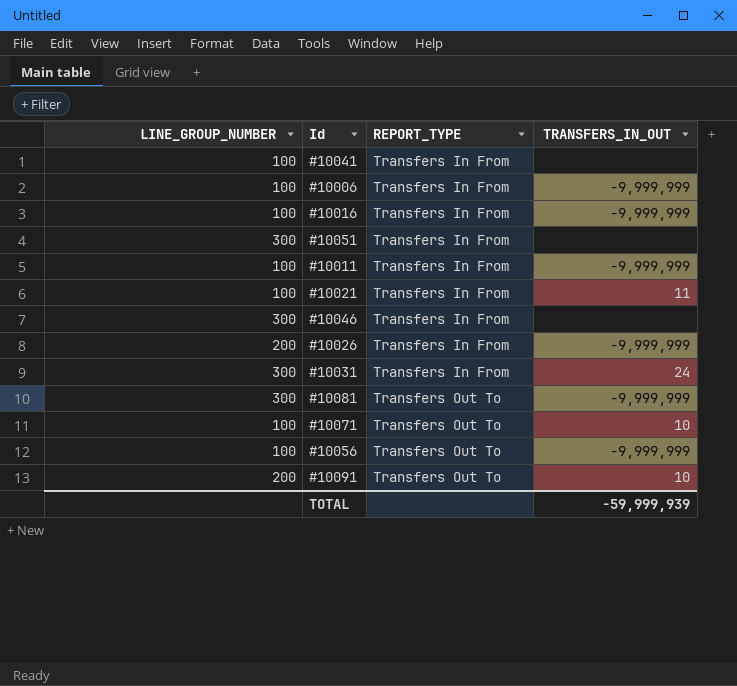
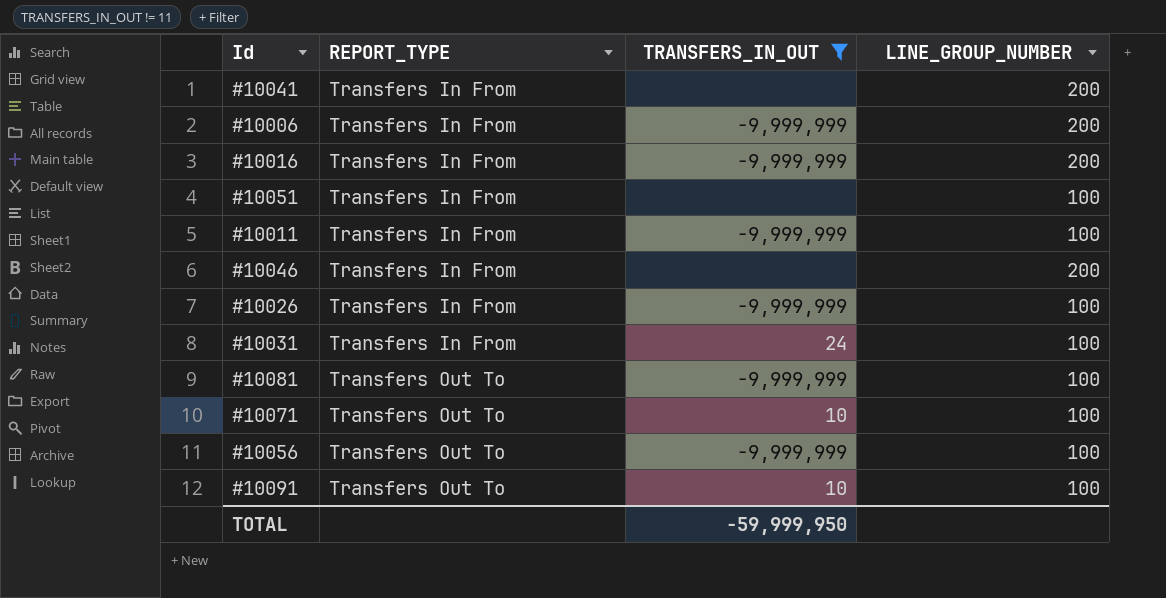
filter: none -> TRANSFERS_IN_OUT != 11
column LINE_GROUP_NUMBER | position: 1 -> 4
#10041 | LINE_GROUP_NUMBER: 100 -> 200
#10006 | LINE_GROUP_NUMBER: 100 -> 200
#10016 | LINE_GROUP_NUMBER: 100 -> 200
#10051 | LINE_GROUP_NUMBER: 300 -> 100
#10046 | LINE_GROUP_NUMBER: 300 -> 200
#10026 | LINE_GROUP_NUMBER: 200 -> 100
#10031 | LINE_GROUP_NUMBER: 300 -> 100
#10081 | LINE_GROUP_NUMBER: 300 -> 100
#10091 | LINE_GROUP_NUMBER: 200 -> 100
TOTAL | TRANSFERS_IN_OUT: -59,999,939 -> -59,999,950

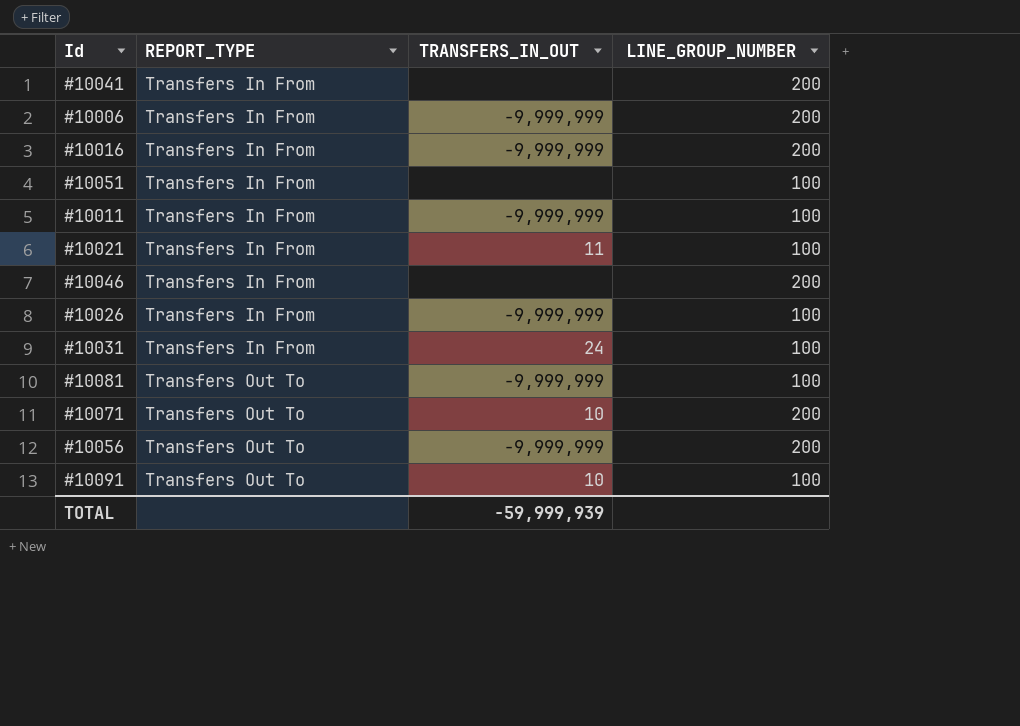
filter: TRANSFERS_IN_OUT != 11 -> none
#10071 | LINE_GROUP_NUMBER: 100 -> 200
#10056 | LINE_GROUP_NUMBER: 100 -> 200
TOTAL | TRANSFERS_IN_OUT: -59,999,950 -> -59,999,939

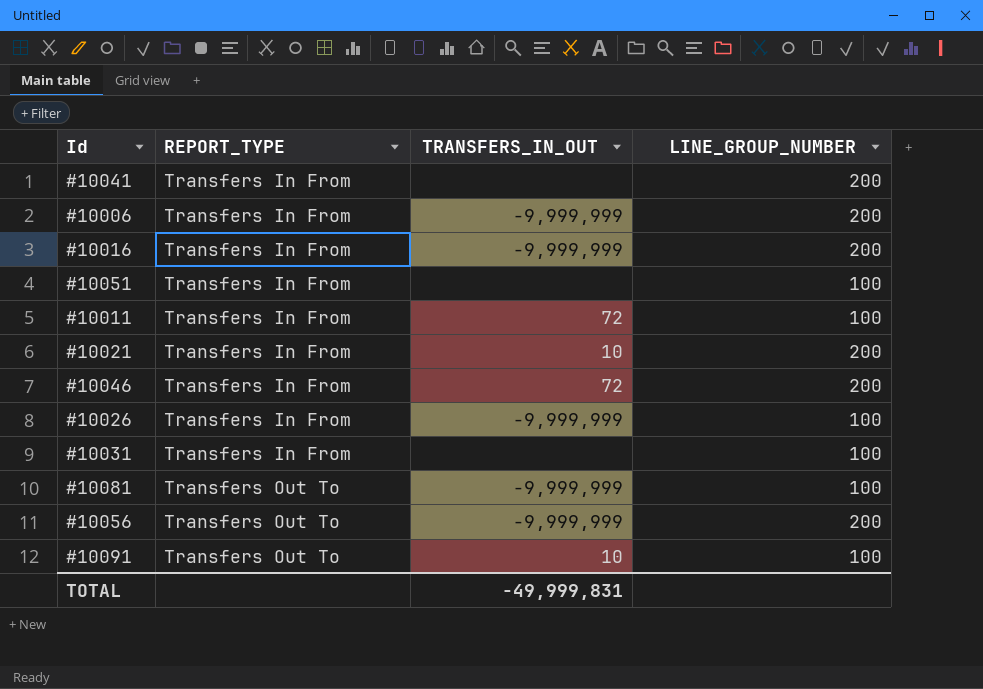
row #10071: Transfers Out To | 10 | 200 -> none
#10011 | TRANSFERS_IN_OUT: -9,999,999 -> 72
#10021 | TRANSFERS_IN_OUT: 11 -> 10
#10021 | LINE_GROUP_NUMBER: 100 -> 200
#10046 | TRANSFERS_IN_OUT: none -> 72
#10031 | TRANSFERS_IN_OUT: 24 -> none
TOTAL | TRANSFERS_IN_OUT: -59,999,939 -> -49,999,831

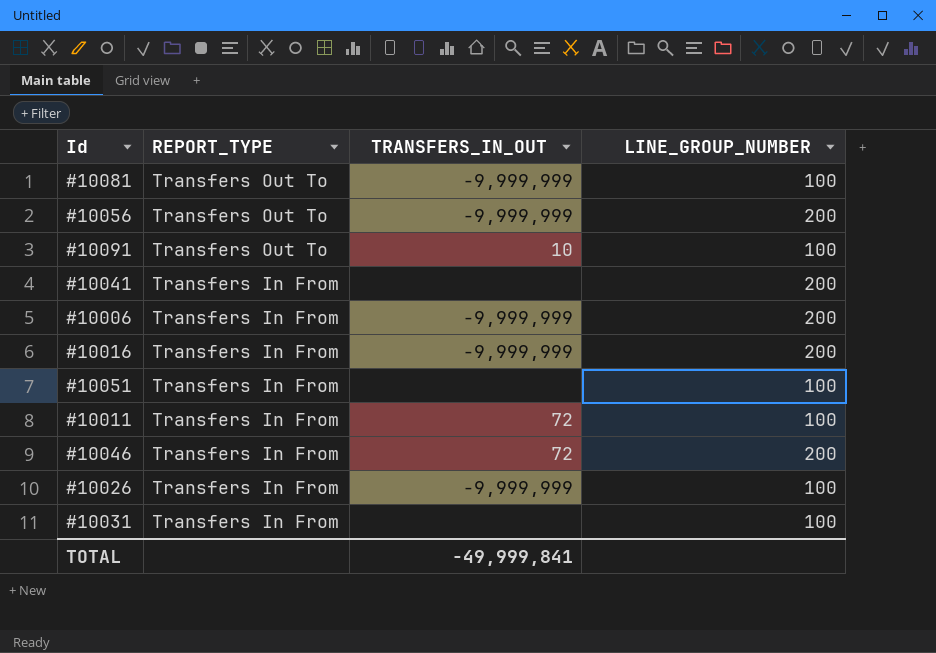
row order: REPORT_TYPE ascending -> REPORT_TYPE descending
row #10021: Transfers In From | 10 | 200 -> none
TOTAL | TRANSFERS_IN_OUT: -49,999,831 -> -49,999,841

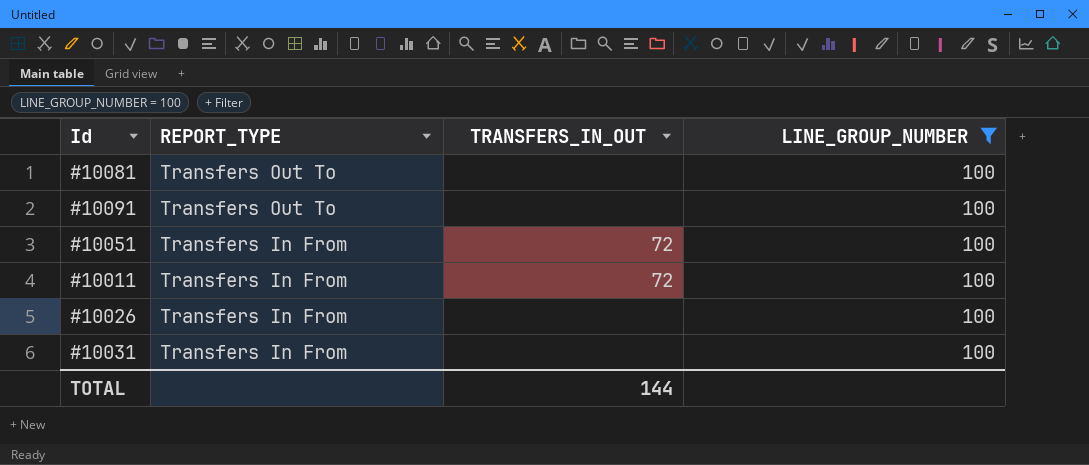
filter: none -> LINE_GROUP_NUMBER = 100
#10081 | TRANSFERS_IN_OUT: -9,999,999 -> none
#10091 | TRANSFERS_IN_OUT: 10 -> none
#10051 | TRANSFERS_IN_OUT: none -> 72
#10026 | TRANSFERS_IN_OUT: -9,999,999 -> none
TOTAL | TRANSFERS_IN_OUT: -49,999,841 -> 144

